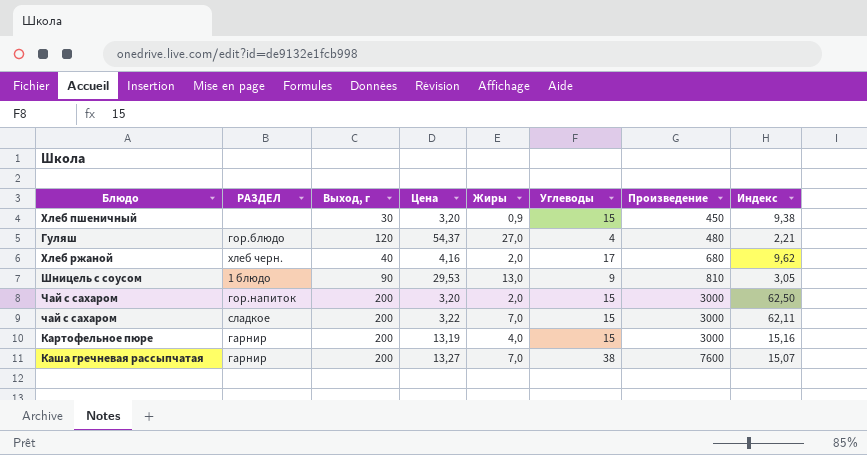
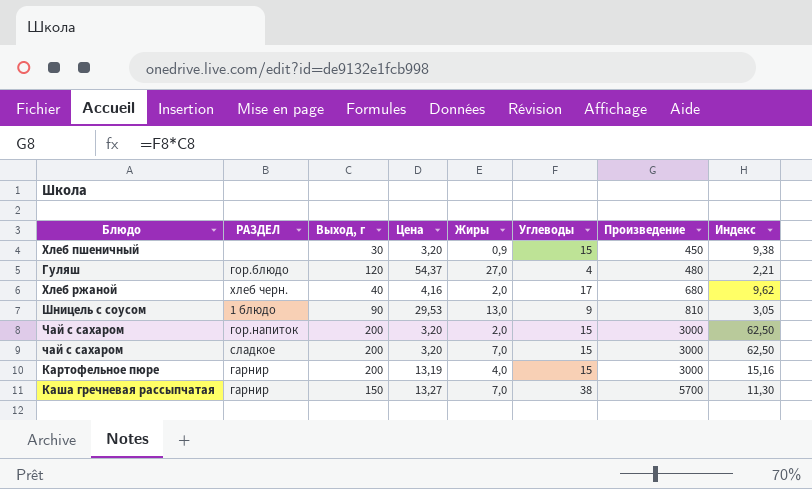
чай с сахаром | Цена: 3,22 -> 3,20
чай с сахаром | Индекс: 62,11 -> 62,50
Каша гречневая рассыпчатая | Выход, г: 200 -> 150
Каша гречневая рассыпчатая | Произведение: 7600 -> 5700
Каша гречневая рассыпчатая | Индекс: 15,07 -> 11,30

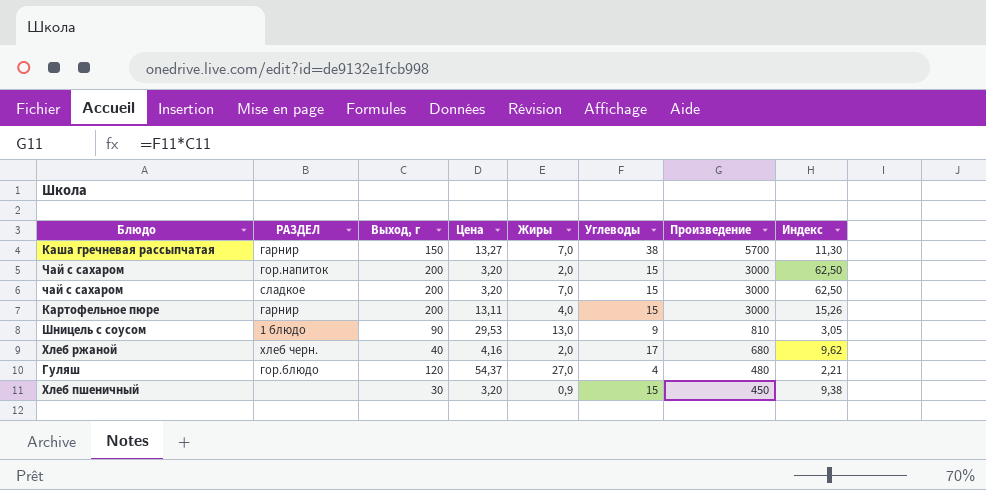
row order: Произведение ascending -> Произведение descending
Картофельное пюре | Цена: 13,19 -> 13,11
Картофельное пюре | Индекс: 15,16 -> 15,26

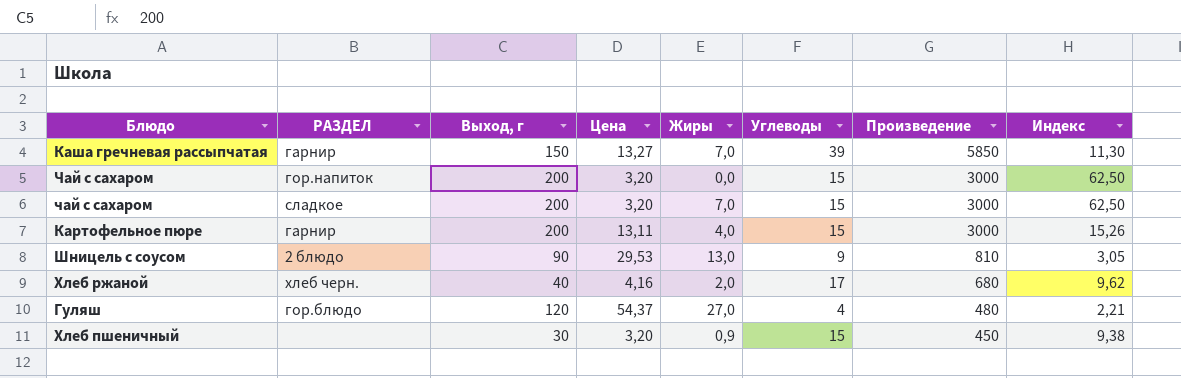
Каша гречневая рассыпчатая | Углеводы: 38 -> 39
Каша гречневая рассыпчатая | Произведение: 5700 -> 5850
Чай с сахаром | Жиры: 2,0 -> 0,0
Шницель с соусом | РАЗДЕЛ: 1 блюдо -> 2 блюдо

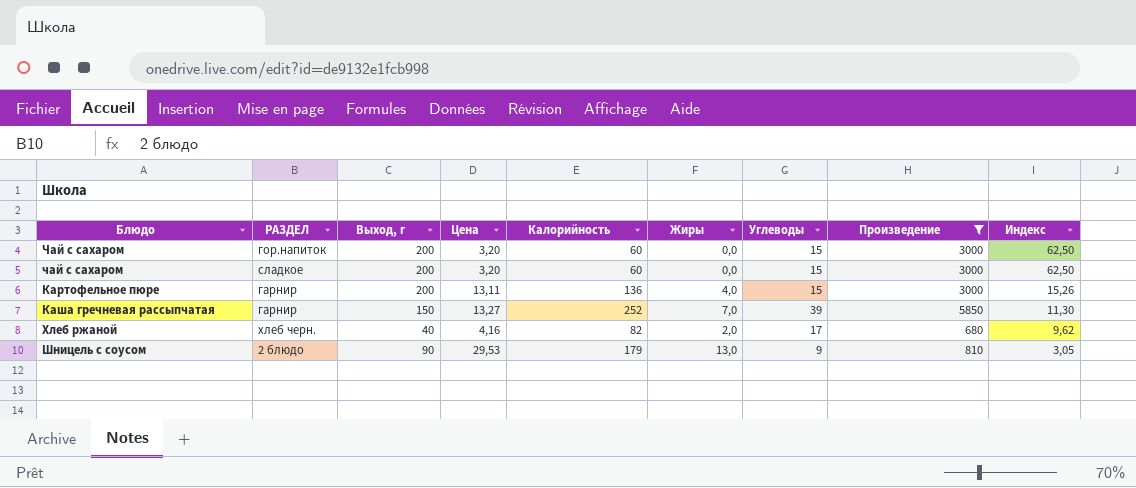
filter: none -> Произведение >= 680
row order: Произведение descending -> Индекс descending
column Калорийность | position: none -> 5
чай с сахаром | Жиры: 7,0 -> 0,0

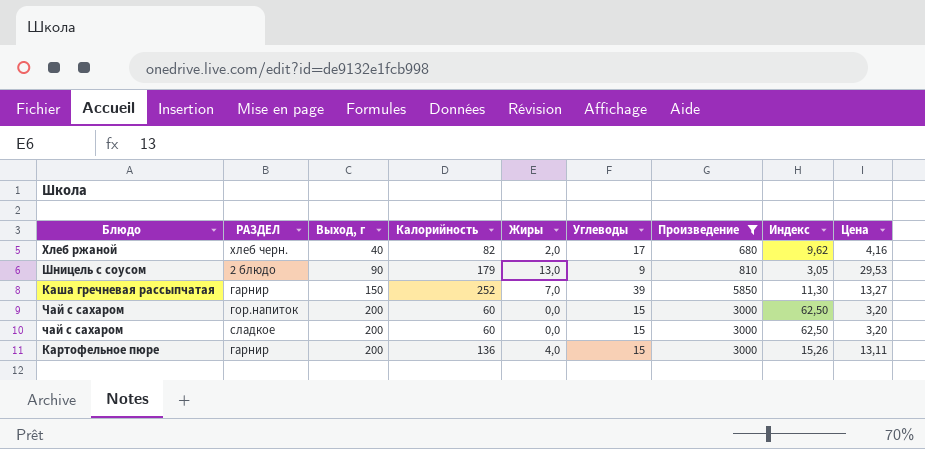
row order: Индекс descending -> Выход, г ascending
column Цена | position: 4 -> 9

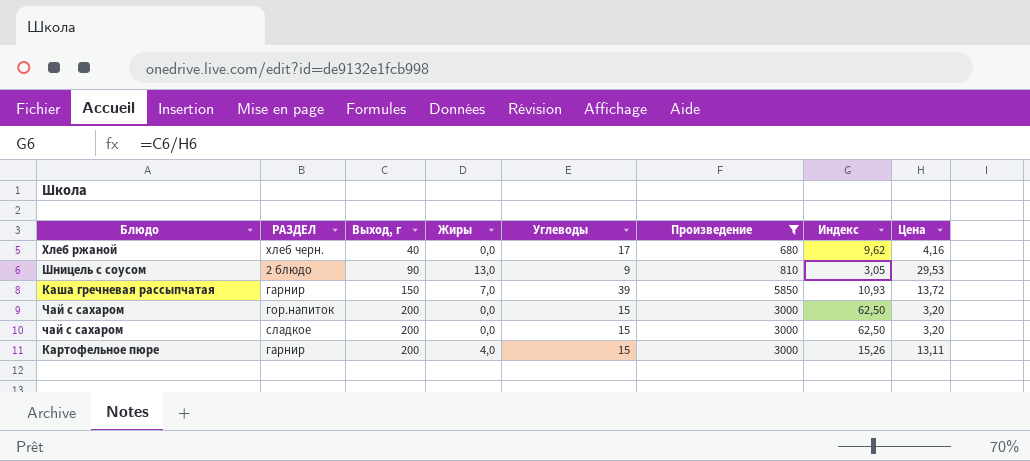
column Калорийность | position: 4 -> none
Хлеб ржаной | Жиры: 2,0 -> 0,0
Каша гречневая рассыпчатая | Индекс: 11,30 -> 10,93
Каша гречневая рассыпчатая | Цена: 13,27 -> 13,72

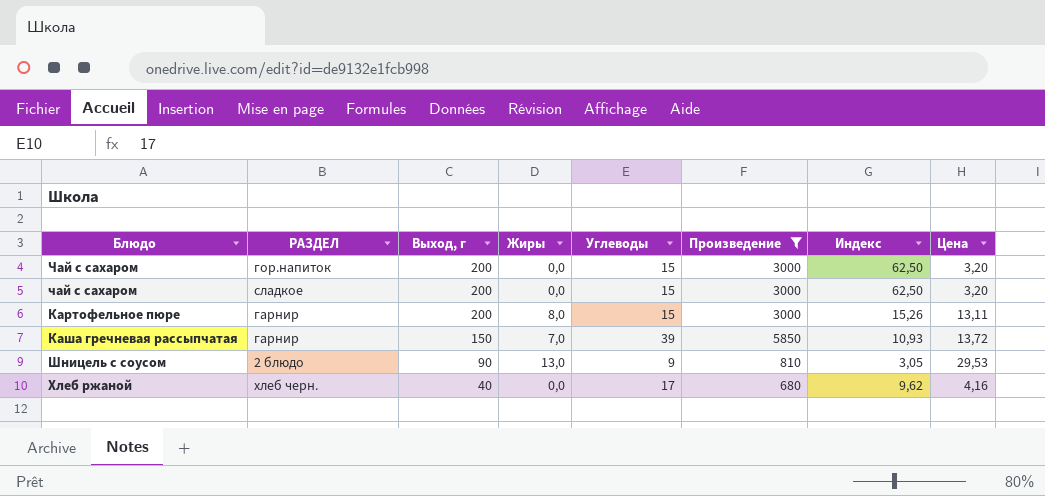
row order: Выход, г ascending -> Выход, г descending
Картофельное пюре | Жиры: 4,0 -> 8,0

